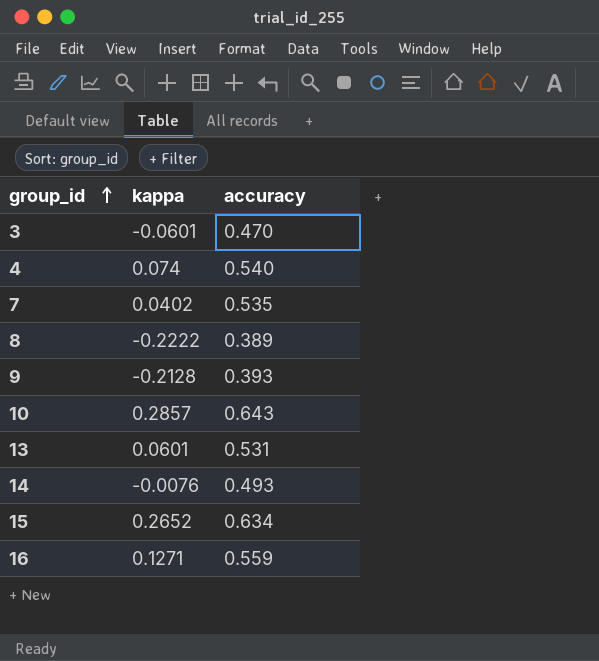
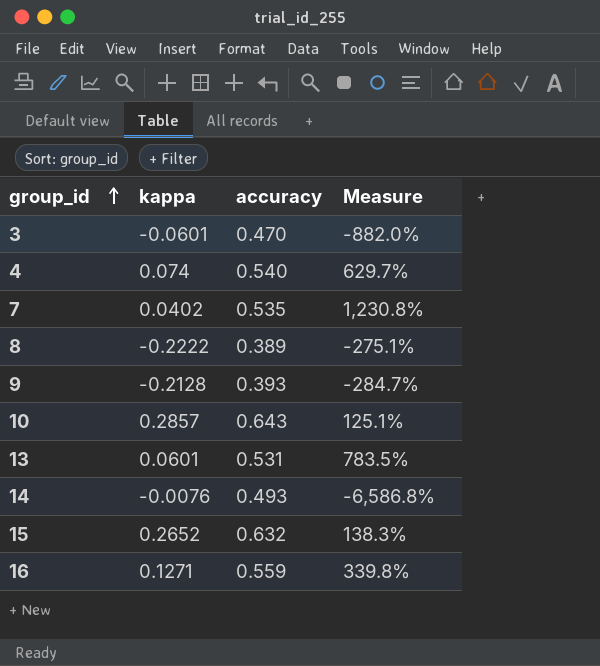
column Measure | formula: none -> ([accuracy] - [kappa]) / [kappa]
15 | accuracy: 0.634 -> 0.632

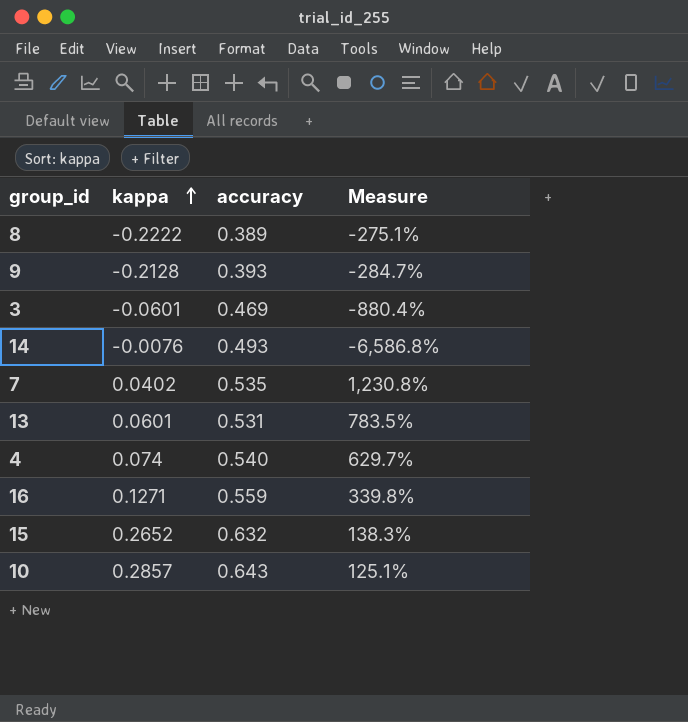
row order: group_id ascending -> kappa ascending
3 | accuracy: 0.470 -> 0.469
3 | Measure: -882.0% -> -880.4%

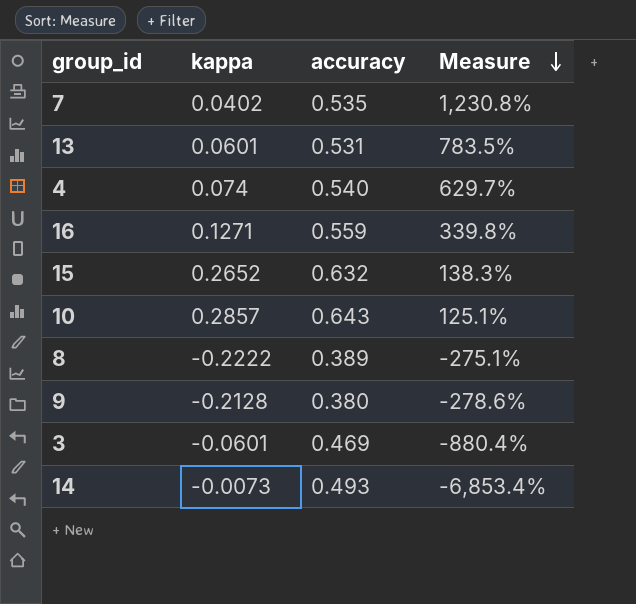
row order: kappa ascending -> Measure descending
9 | accuracy: 0.393 -> 0.380
9 | Measure: -284.7% -> -278.6%
14 | kappa: -0.0076 -> -0.0073
14 | Measure: -6,586.8% -> -6,853.4%

